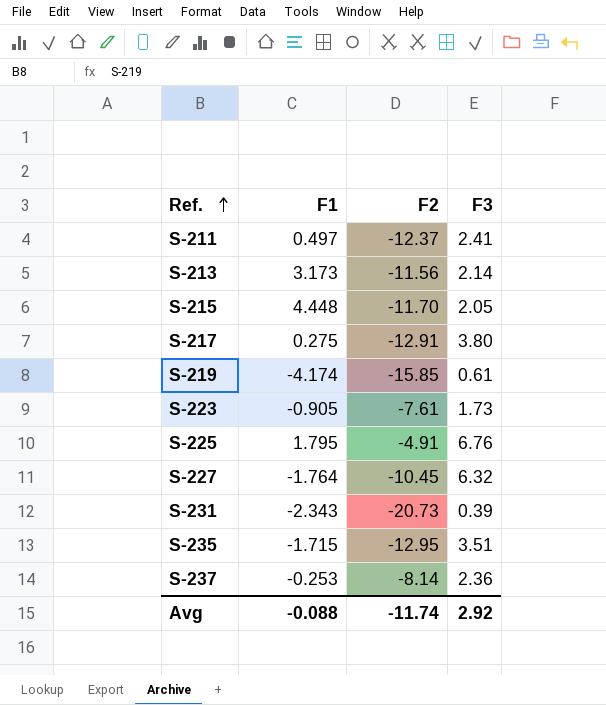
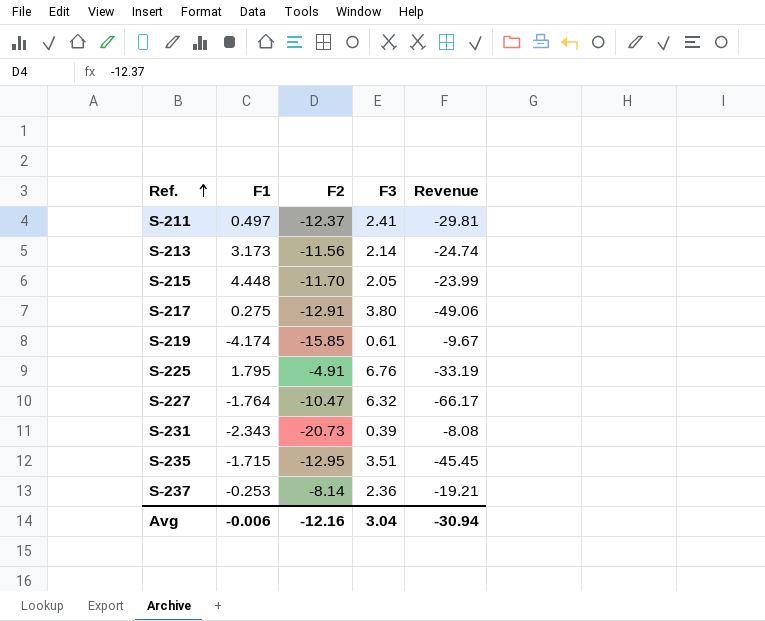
column Revenue | formula: none -> [F2] * [F3]
row S-223: -0.905 | -7.61 | 1.73 -> none
S-227 | F2: -10.45 -> -10.47
Avg | F1: -0.088 -> -0.006
Avg | F2: -11.74 -> -12.16
Avg | F3: 2.92 -> 3.04

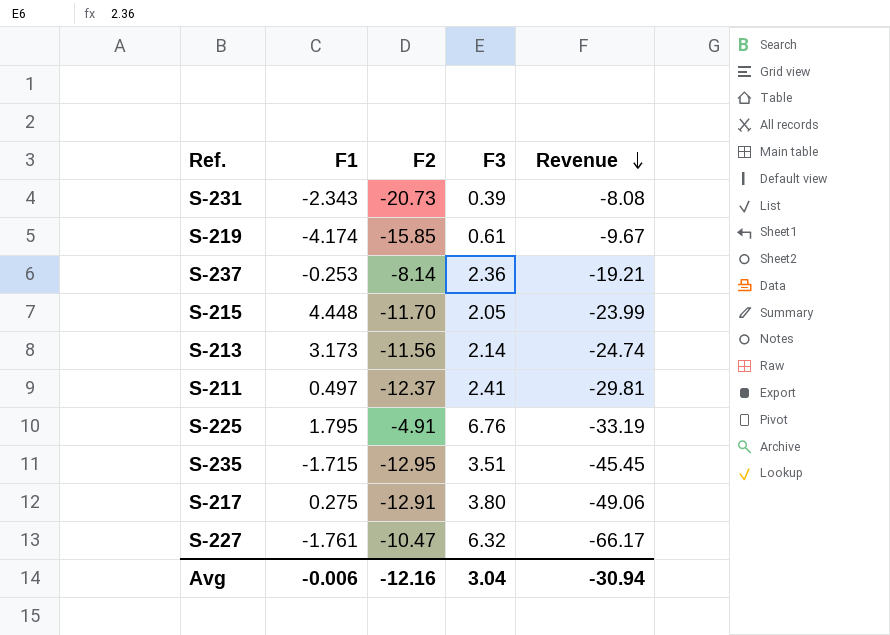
row order: Ref. ascending -> Revenue descending
S-227 | F1: -1.764 -> -1.761

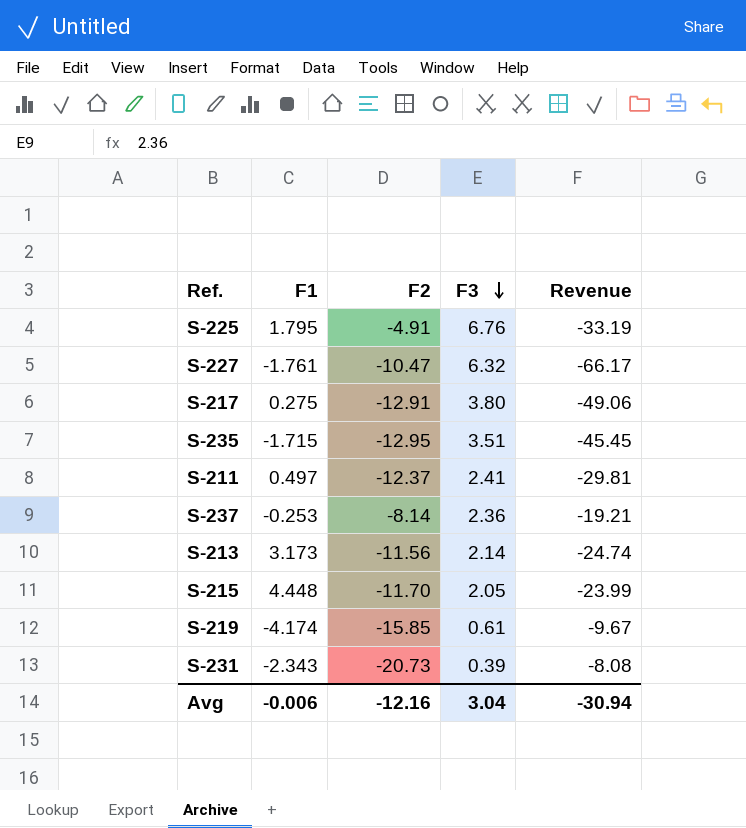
row order: Revenue descending -> F3 descending

